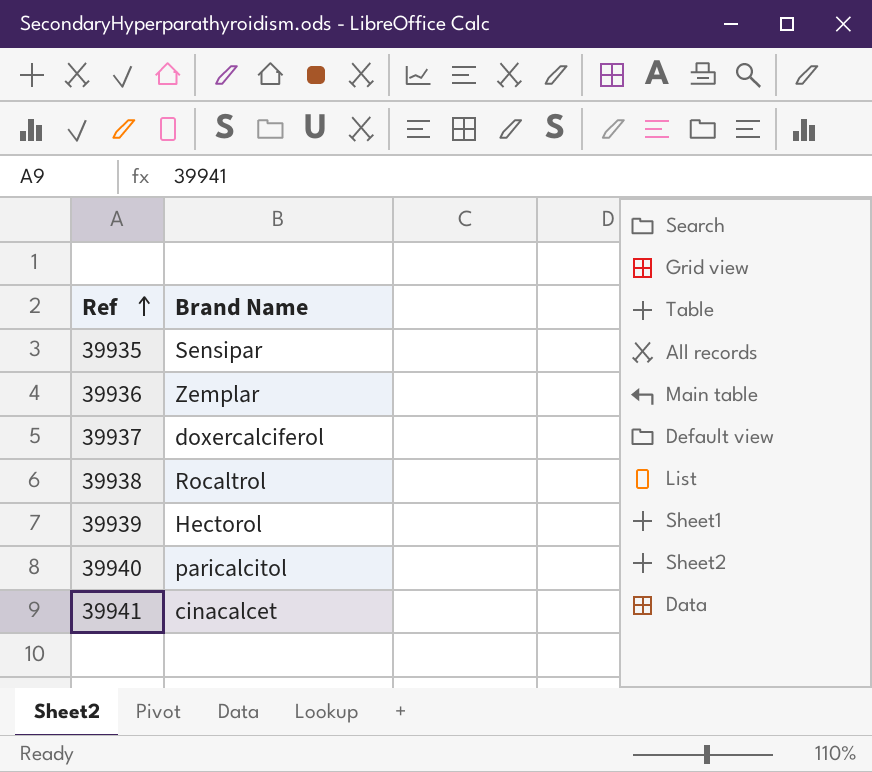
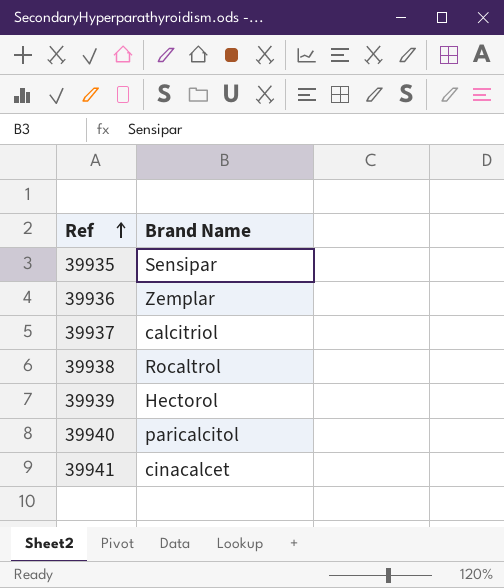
39937 | Brand Name: doxercalciferol -> calcitriol

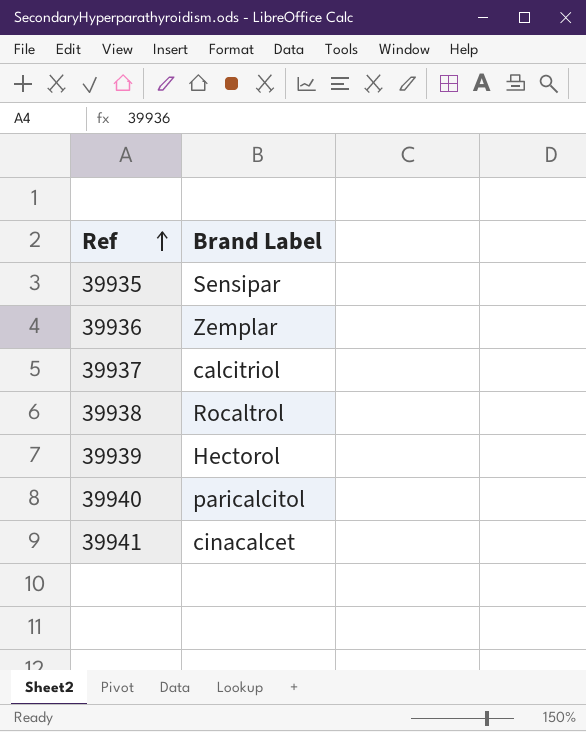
column name: Brand Name -> Brand Label

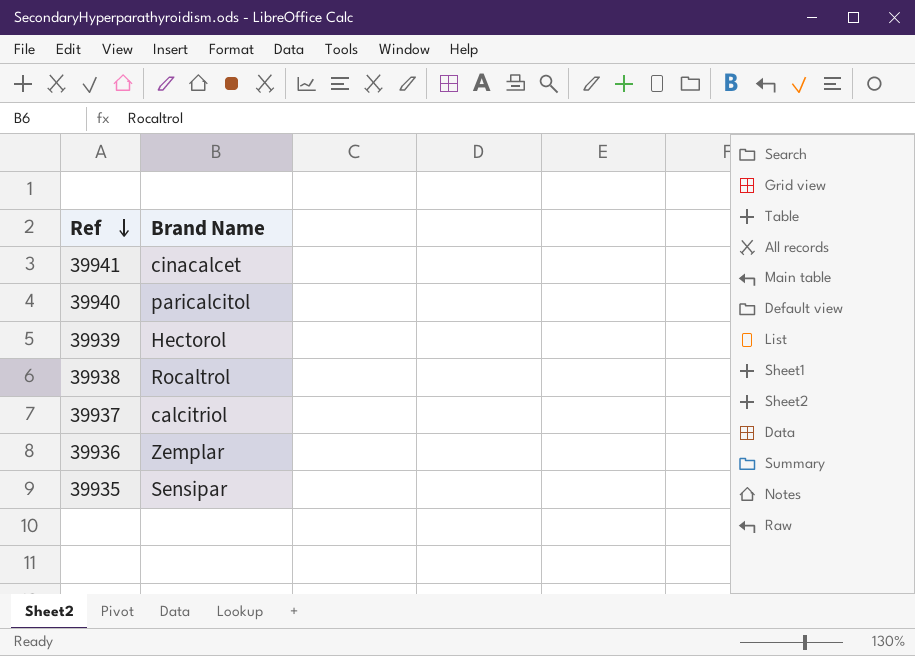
row order: Ref ascending -> Ref descending
column name: Brand Label -> Brand Name

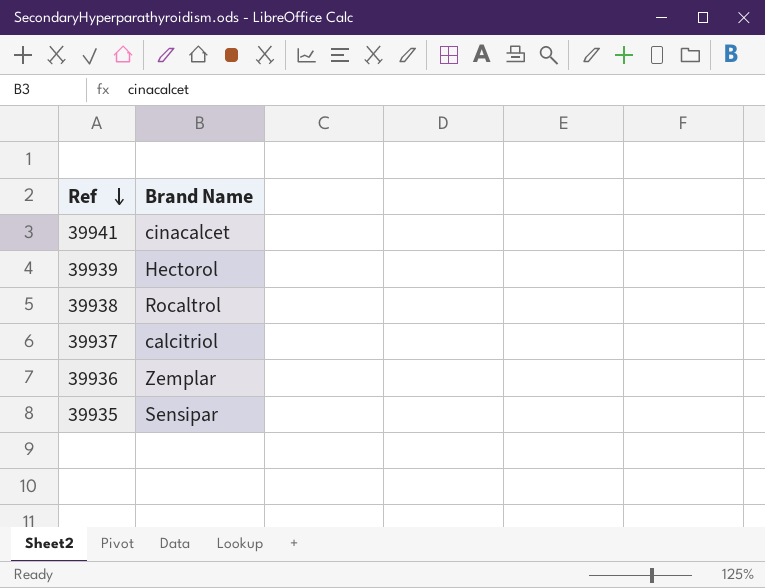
row 39940: paricalcitol -> none

